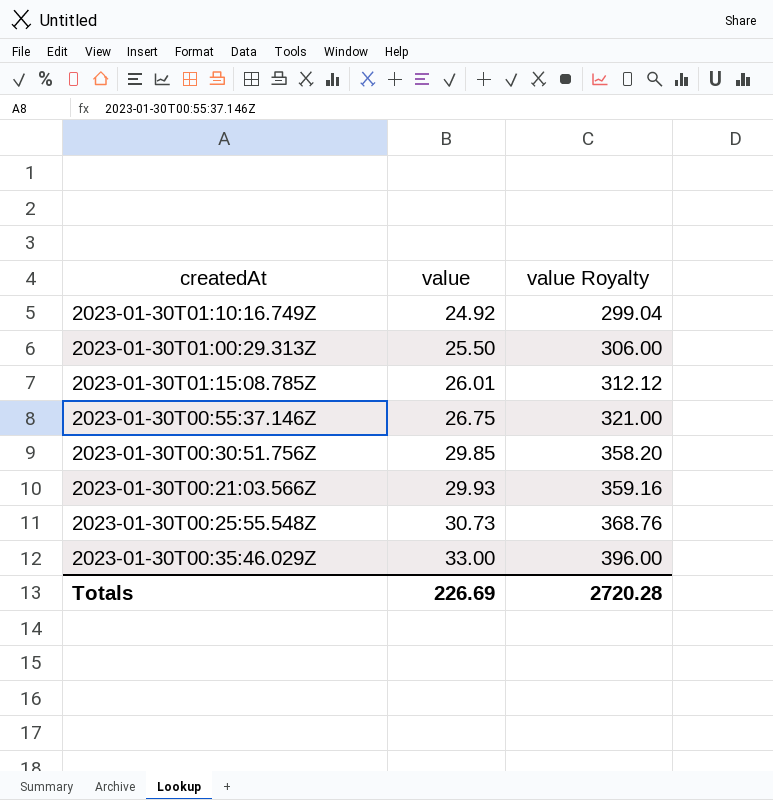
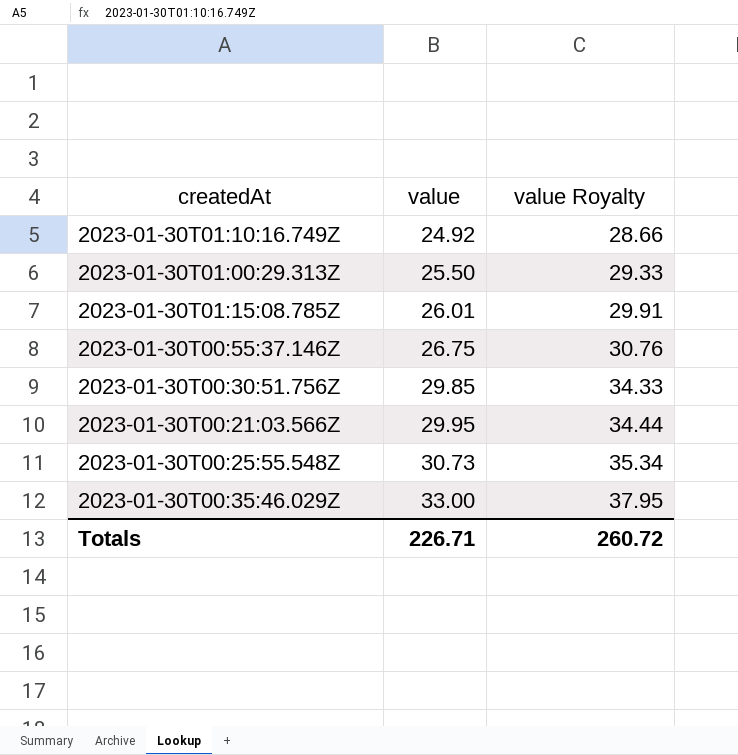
column value Royalty | formula: [value] * 12 -> [value] * 1.15
2023-01-30T00:21:03.566Z | value: 29.93 -> 29.95
Totals | value: 226.69 -> 226.71
Totals | value Royalty: 2720.28 -> 260.72

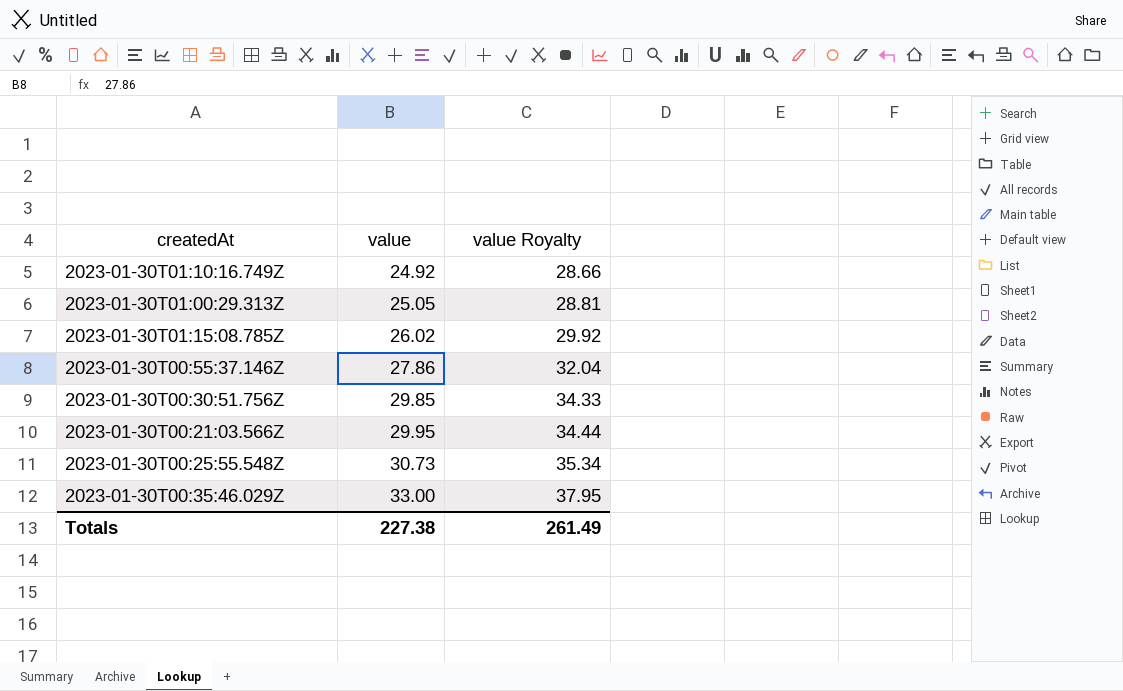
2023-01-30T01:00:29.313Z | value: 25.50 -> 25.05
2023-01-30T01:00:29.313Z | value Royalty: 29.33 -> 28.81
2023-01-30T01:15:08.785Z | value: 26.01 -> 26.02
2023-01-30T01:15:08.785Z | value Royalty: 29.91 -> 29.92
2023-01-30T00:55:37.146Z | value: 26.75 -> 27.86
2023-01-30T00:55:37.146Z | value Royalty: 30.76 -> 32.04
Totals | value: 226.71 -> 227.38
Totals | value Royalty: 260.72 -> 261.49

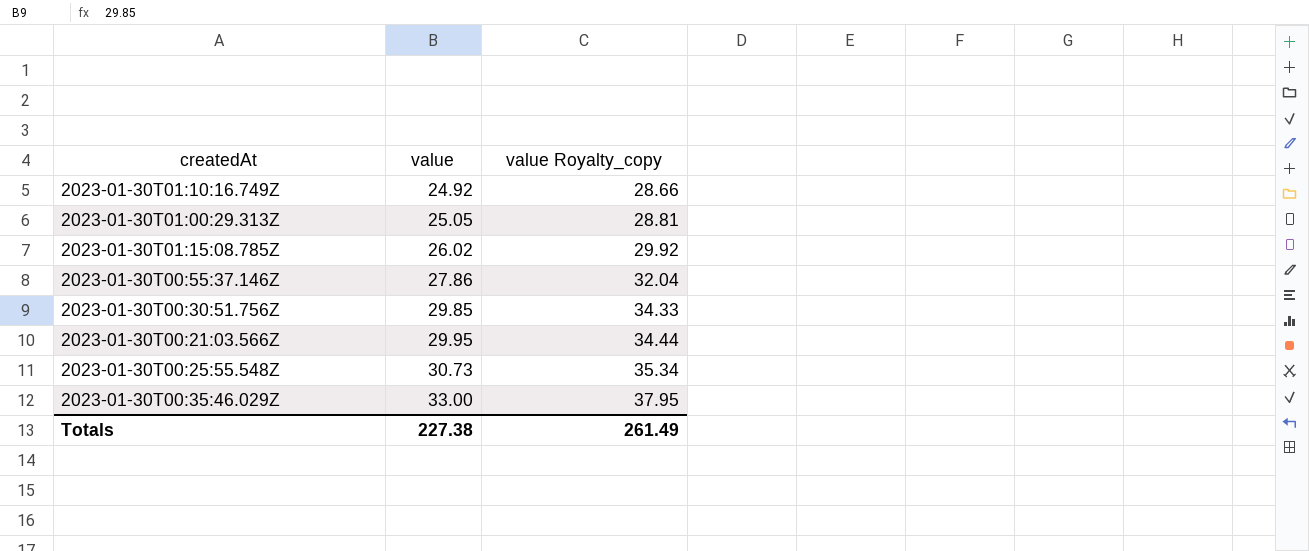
column name: value Royalty -> value Royalty_copy

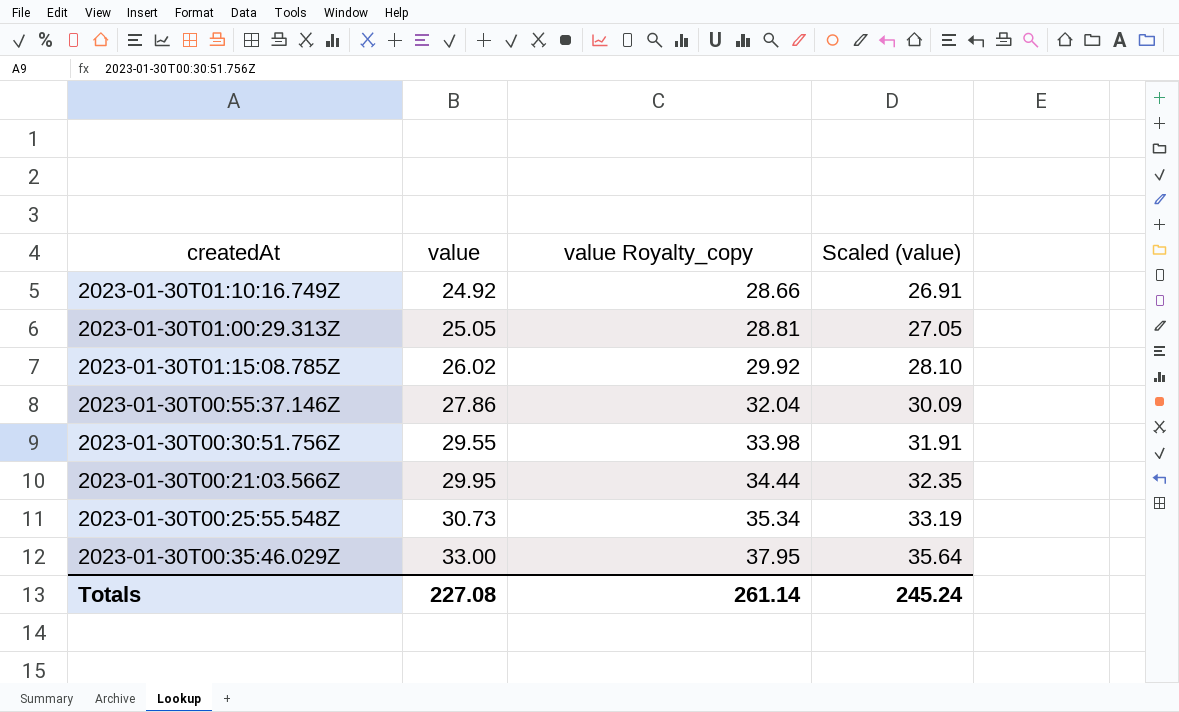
column Scaled (value) | formula: none -> [value] * 1.08
2023-01-30T00:30:51.756Z | value: 29.85 -> 29.55
2023-01-30T00:30:51.756Z | value Royalty_copy: 34.33 -> 33.98
Totals | value: 227.38 -> 227.08
Totals | value Royalty_copy: 261.49 -> 261.14

